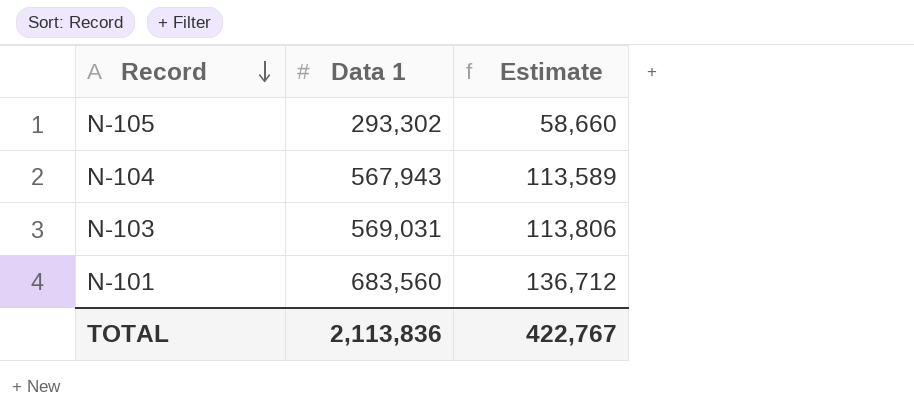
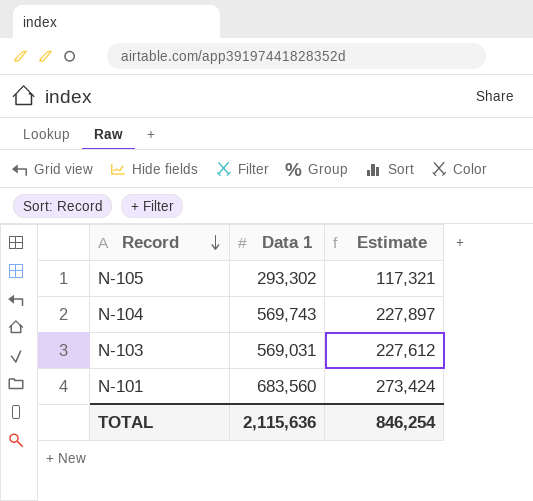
column Estimate | formula: [Data 1] * 0.2 -> [Data 1] * 0.4
N-104 | Data 1: 567,943 -> 569,743
TOTAL | Data 1: 2,113,836 -> 2,115,636
TOTAL | Estimate: 422,767 -> 846,254

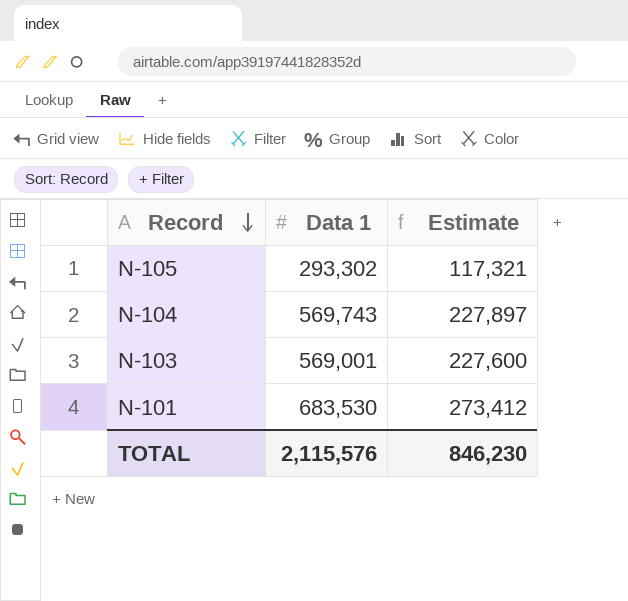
N-103 | Data 1: 569,031 -> 569,001
N-103 | Estimate: 227,612 -> 227,600
N-101 | Data 1: 683,560 -> 683,530
N-101 | Estimate: 273,424 -> 273,412
TOTAL | Data 1: 2,115,636 -> 2,115,576
TOTAL | Estimate: 846,254 -> 846,230

